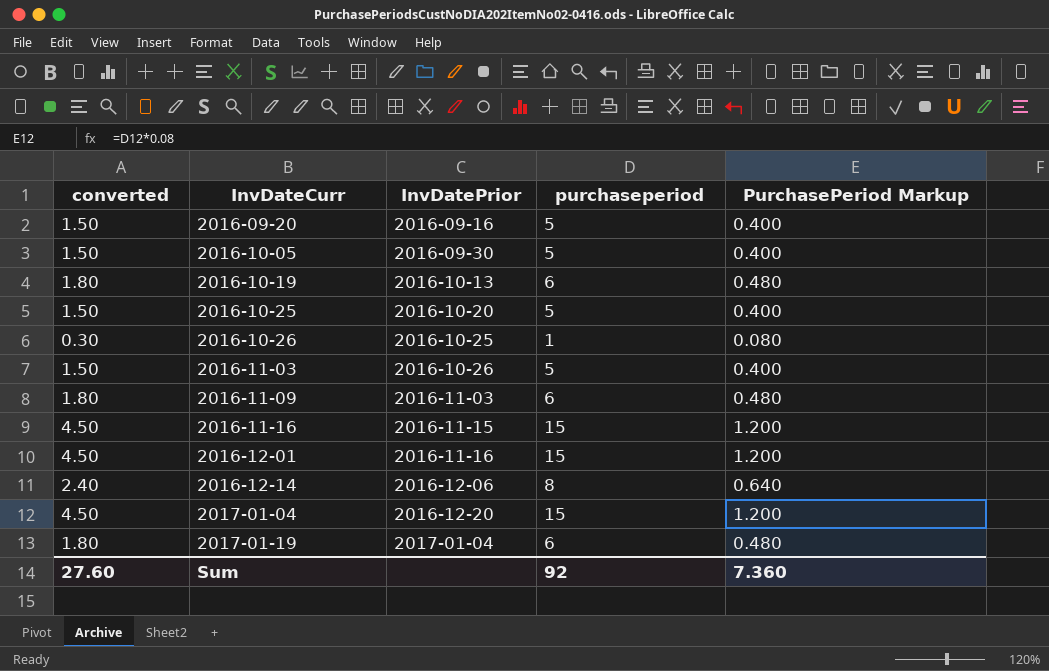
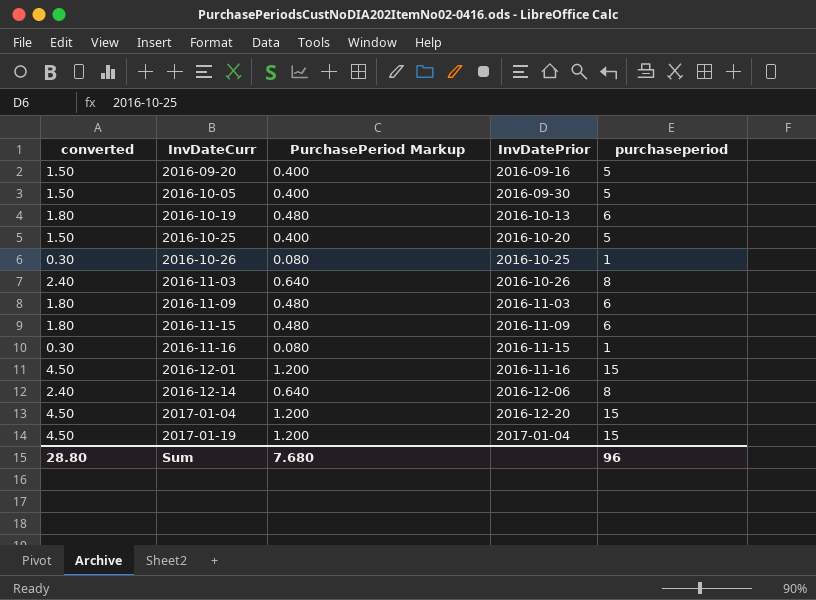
column PurchasePeriod Markup | position: 5 -> 3
2016-11-03 | converted: 1.50 -> 2.40
2016-11-03 | PurchasePeriod Markup: 0.400 -> 0.640
2016-11-03 | purchaseperiod: 5 -> 8
row 2016-11-15: none -> 1.80 | 0.480 | 2016-11-09 | 6
2016-11-16 | converted: 4.50 -> 0.30
2016-11-16 | PurchasePeriod Markup: 1.200 -> 0.080
2016-11-16 | purchaseperiod: 15 -> 1
2017-01-19 | converted: 1.80 -> 4.50
2017-01-19 | PurchasePeriod Markup: 0.480 -> 1.200
2017-01-19 | purchaseperiod: 6 -> 15
Sum | converted: 27.60 -> 28.80
Sum | PurchasePeriod Markup: 7.360 -> 7.680
Sum | purchaseperiod: 92 -> 96

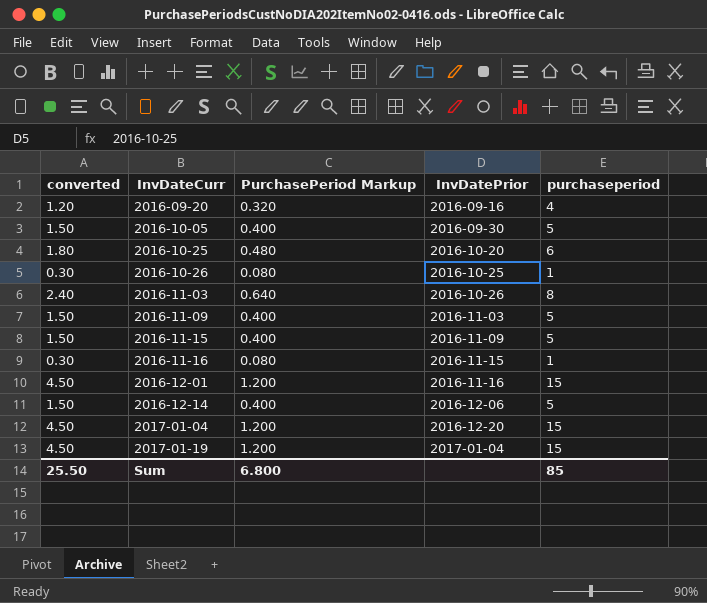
row 2016-10-19: 1.80 | 0.480 | 2016-10-13 | 6 -> none
2016-09-20 | converted: 1.50 -> 1.20
2016-09-20 | PurchasePeriod Markup: 0.400 -> 0.320
2016-09-20 | purchaseperiod: 5 -> 4
2016-10-25 | converted: 1.50 -> 1.80
2016-10-25 | PurchasePeriod Markup: 0.400 -> 0.480
2016-10-25 | purchaseperiod: 5 -> 6
2016-11-09 | converted: 1.80 -> 1.50
2016-11-09 | PurchasePeriod Markup: 0.480 -> 0.400
2016-11-09 | purchaseperiod: 6 -> 5
2016-11-15 | converted: 1.80 -> 1.50
2016-11-15 | PurchasePeriod Markup: 0.480 -> 0.400
2016-11-15 | purchaseperiod: 6 -> 5
2016-12-14 | converted: 2.40 -> 1.50
2016-12-14 | PurchasePeriod Markup: 0.640 -> 0.400
2016-12-14 | purchaseperiod: 8 -> 5
Sum | converted: 28.80 -> 25.50
Sum | PurchasePeriod Markup: 7.680 -> 6.800
Sum | purchaseperiod: 96 -> 85

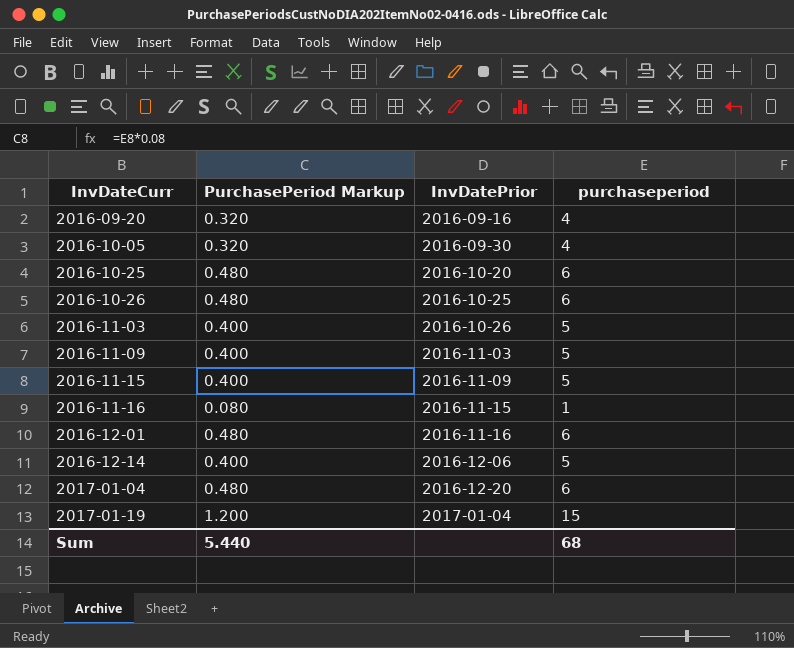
column converted | formula: [purchaseperiod] * 0.3 -> none
2016-10-05 | PurchasePeriod Markup: 0.400 -> 0.320
2016-10-05 | purchaseperiod: 5 -> 4
2016-10-26 | PurchasePeriod Markup: 0.080 -> 0.480
2016-10-26 | purchaseperiod: 1 -> 6
2016-11-03 | PurchasePeriod Markup: 0.640 -> 0.400
2016-11-03 | purchaseperiod: 8 -> 5
2016-12-01 | PurchasePeriod Markup: 1.200 -> 0.480
2016-12-01 | purchaseperiod: 15 -> 6
2017-01-04 | PurchasePeriod Markup: 1.200 -> 0.480
2017-01-04 | purchaseperiod: 15 -> 6
Sum | PurchasePeriod Markup: 6.800 -> 5.440
Sum | purchaseperiod: 85 -> 68

